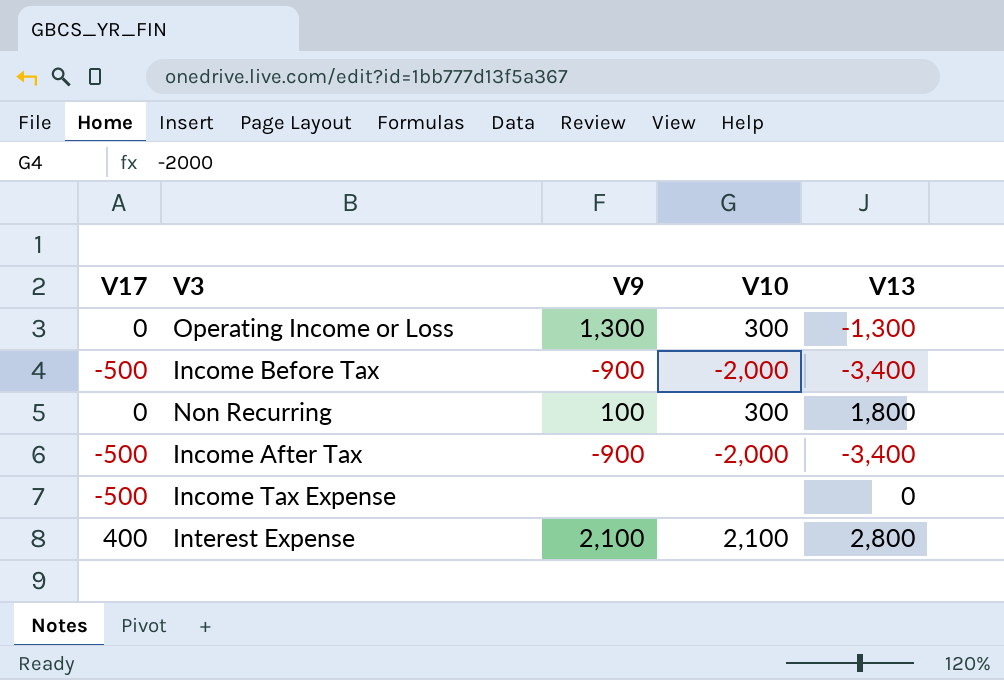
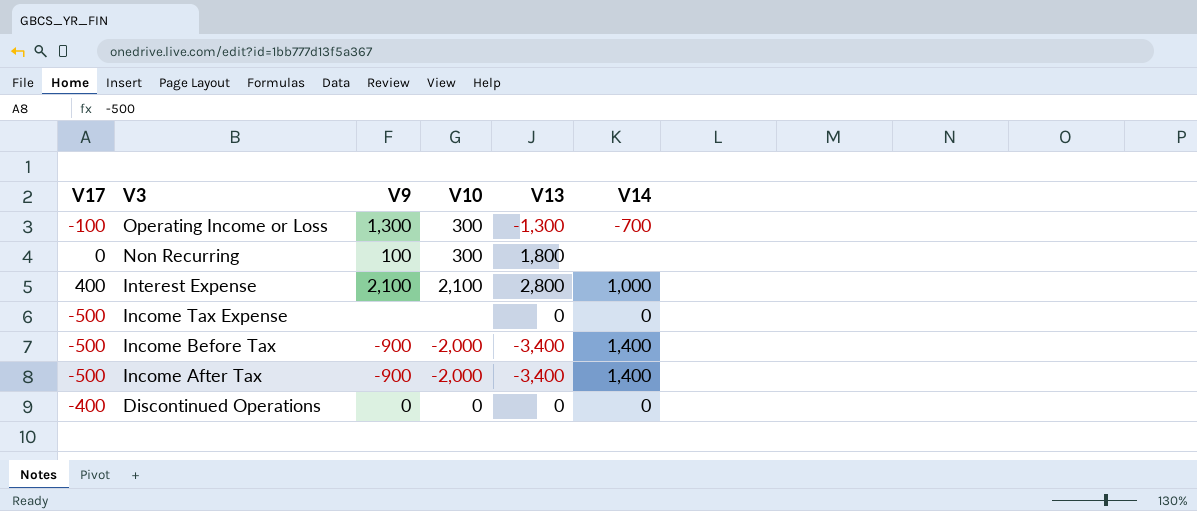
row order: none -> V3 descending
column V14 | position: none -> 6
Operating Income or Loss | V17: 0 -> -100
row Discontinued Operations: none -> -400 | 0 | 0 | 0 | 0

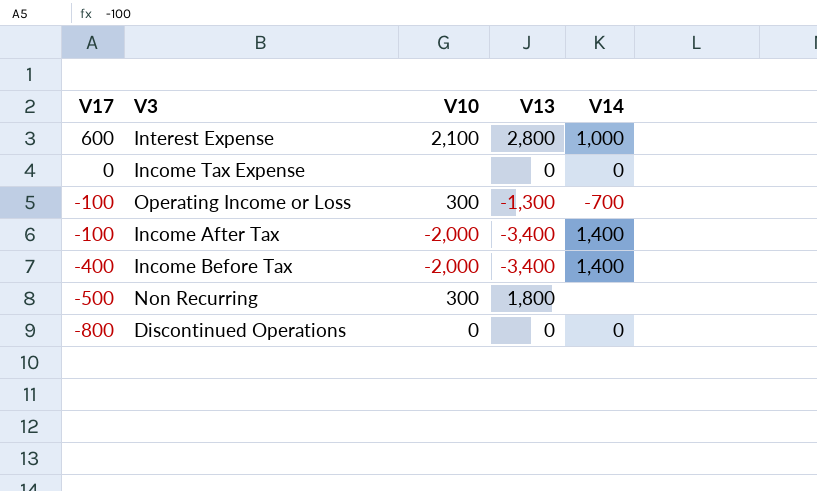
row order: V3 descending -> V17 descending
column V9 | position: 3 -> none
Interest Expense | V17: 400 -> 600
Income Tax Expense | V17: -500 -> 0
Income After Tax | V17: -500 -> -100
Income Before Tax | V17: -500 -> -400
Non Recurring | V17: 0 -> -500
Discontinued Operations | V17: -400 -> -800

